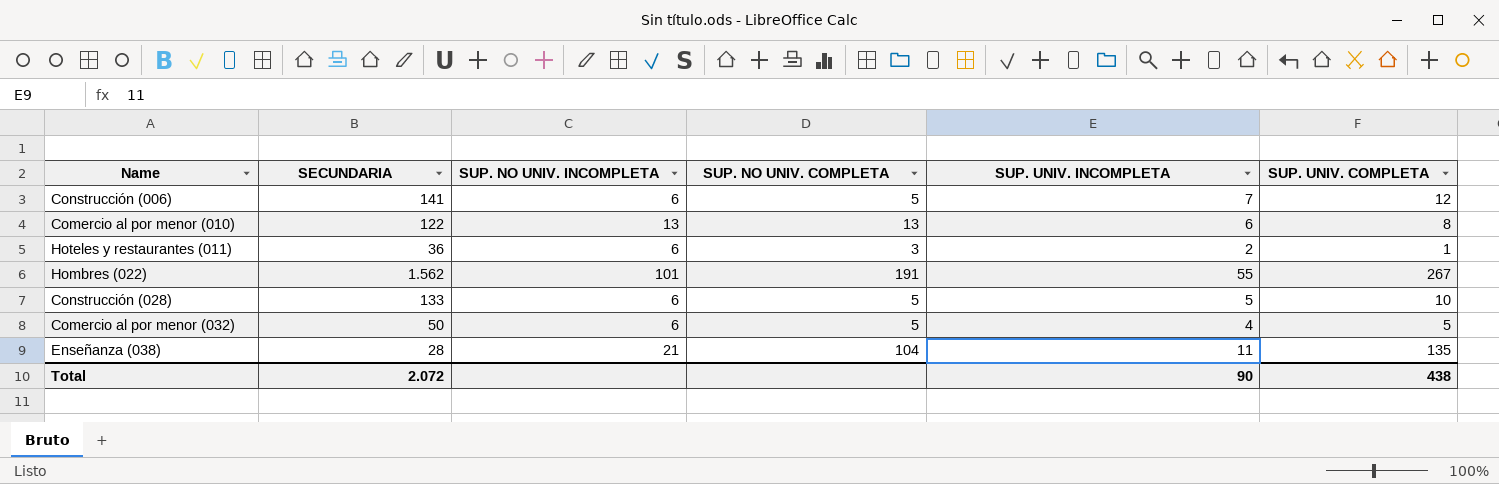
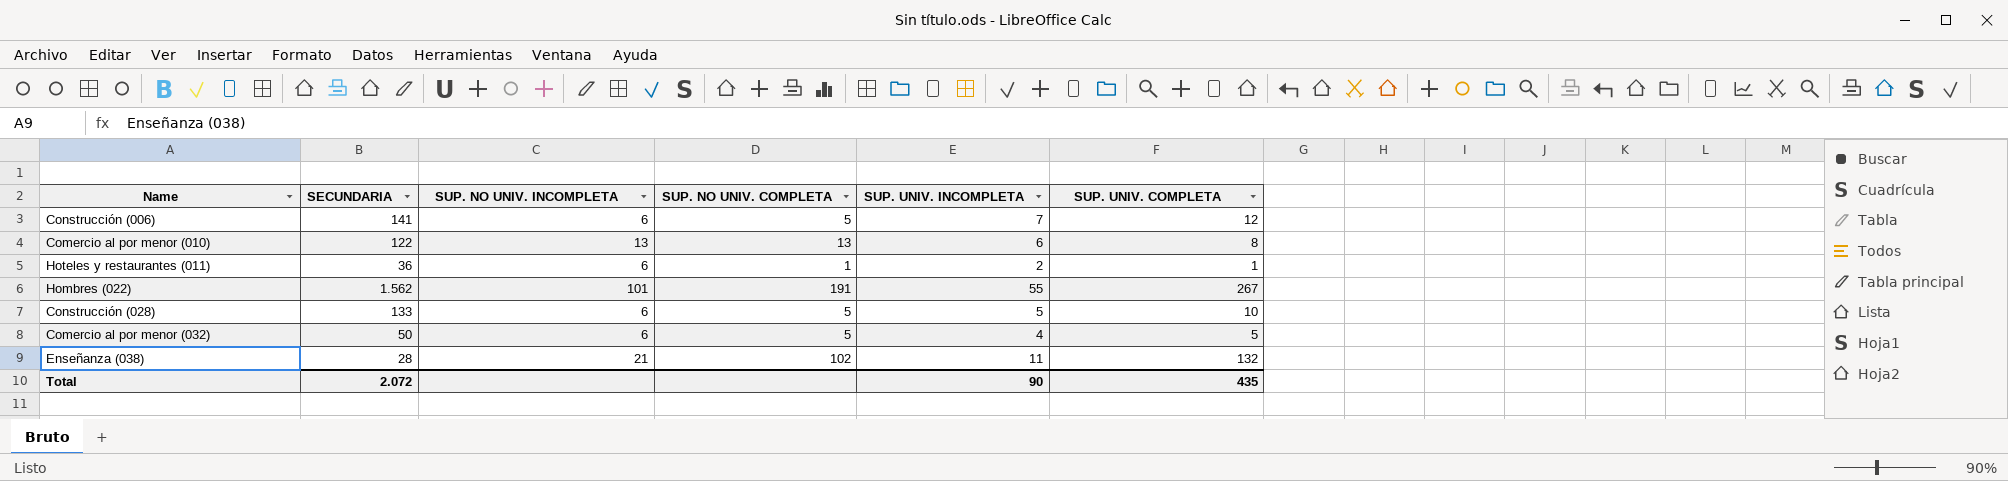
Hoteles y restaurantes (011) | SUP. NO UNIV. COMPLETA: 3 -> 1
Enseñanza (038) | SUP. NO UNIV. COMPLETA: 104 -> 102
Enseñanza (038) | SUP. UNIV. COMPLETA: 135 -> 132
Total | SUP. UNIV. COMPLETA: 438 -> 435

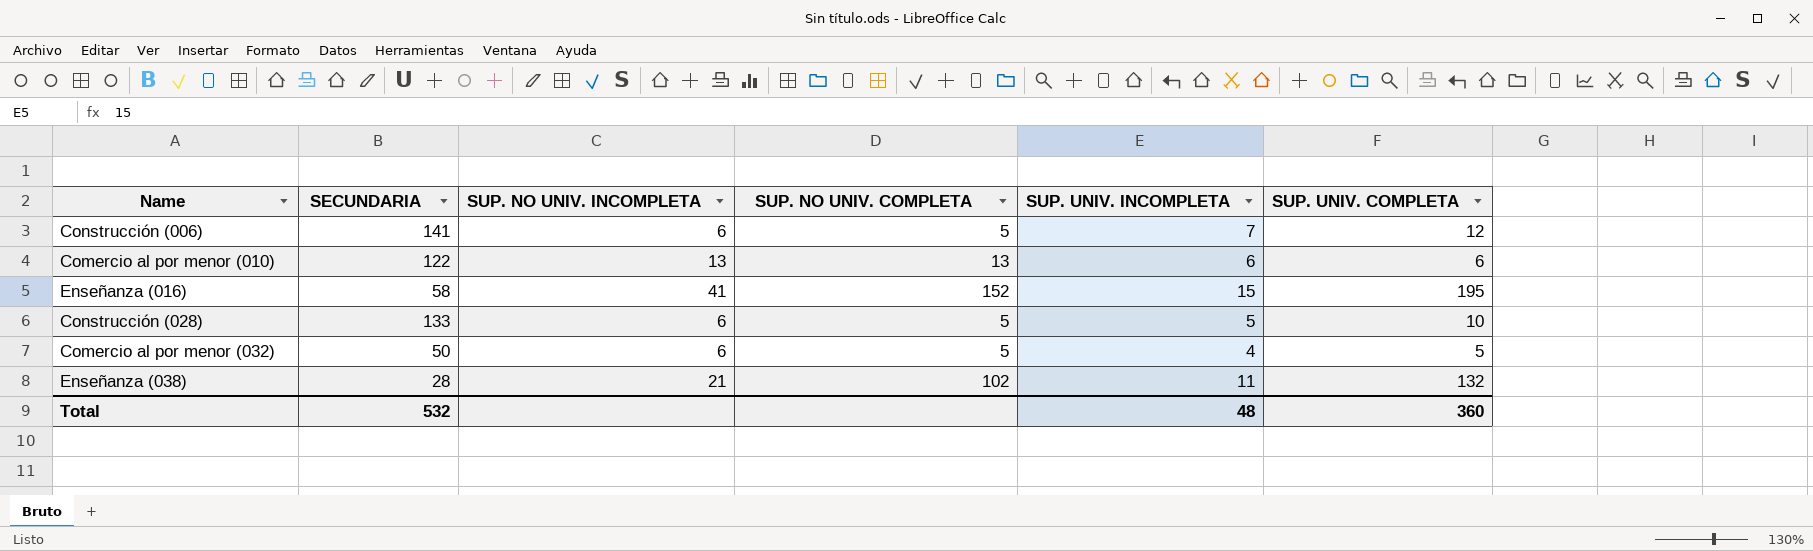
row Hoteles y restaurantes (011): 36 | 6 | 1 | 2 | 1 -> none
row Hombres (022): 1.562 | 101 | 191 | 55 | 267 -> none
Comercio al por menor (010) | SUP. UNIV. COMPLETA: 8 -> 6
row Enseñanza (016): none -> 58 | 41 | 152 | 15 | 195
Total | SECUNDARIA: 2.072 -> 532
Total | SUP. UNIV. INCOMPLETA: 90 -> 48
Total | SUP. UNIV. COMPLETA: 435 -> 360

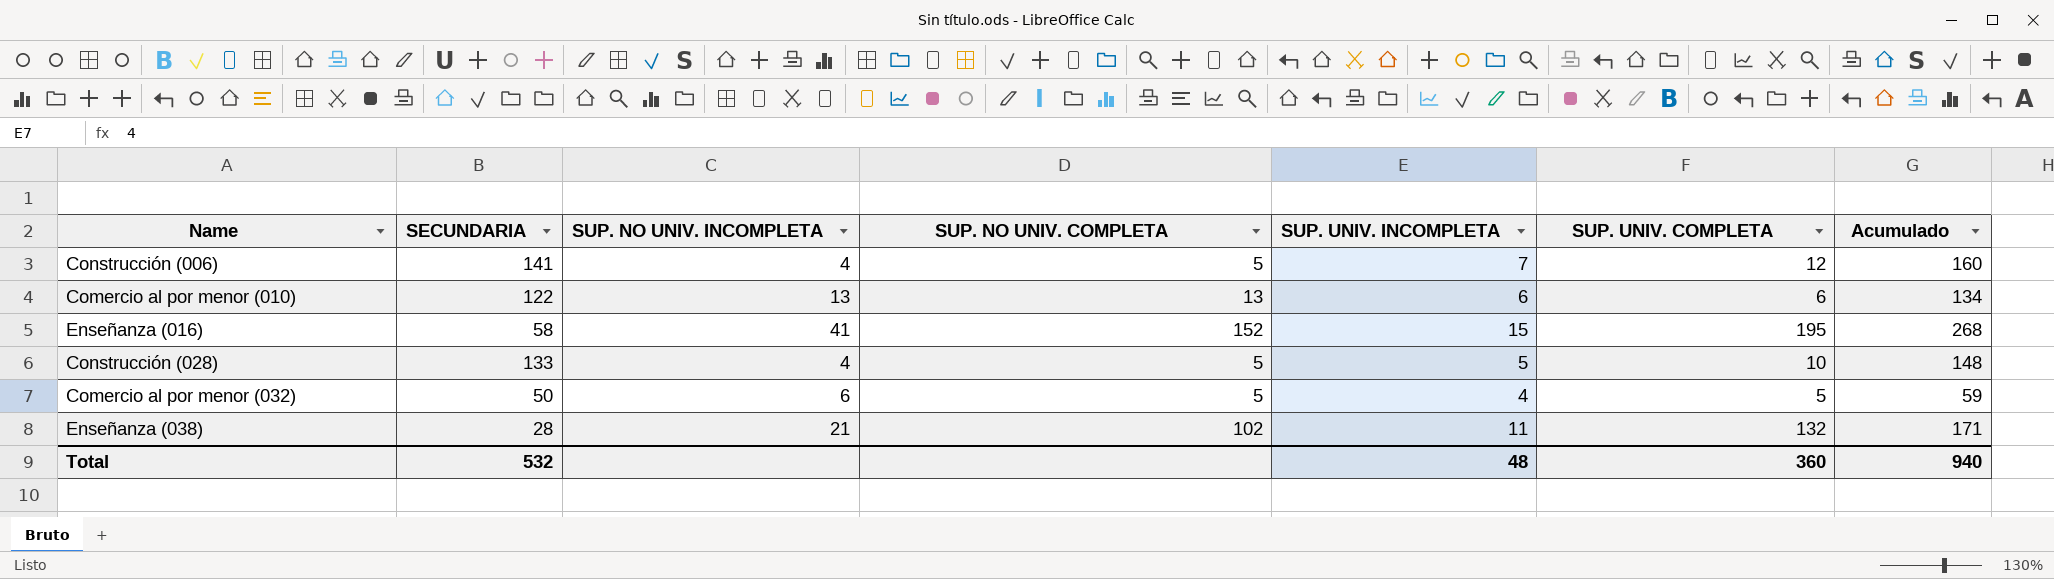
column Acumulado | formula: none -> [SECUNDARIA] + [SUP. UNIV. INCOMPLETA] + [SUP. UNIV. COMPLETA]
Construcción (006) | SUP. NO UNIV. INCOMPLETA: 6 -> 4
Construcción (028) | SUP. NO UNIV. INCOMPLETA: 6 -> 4

